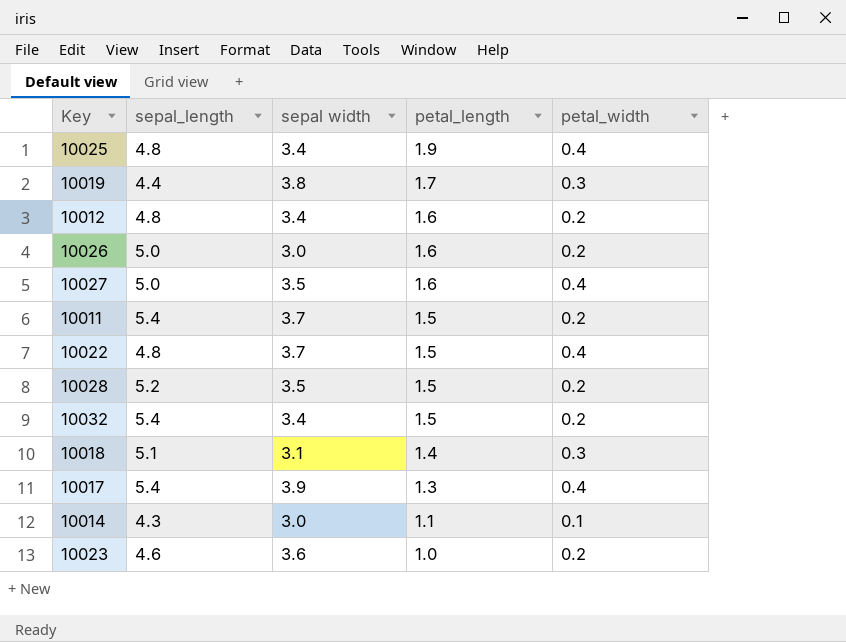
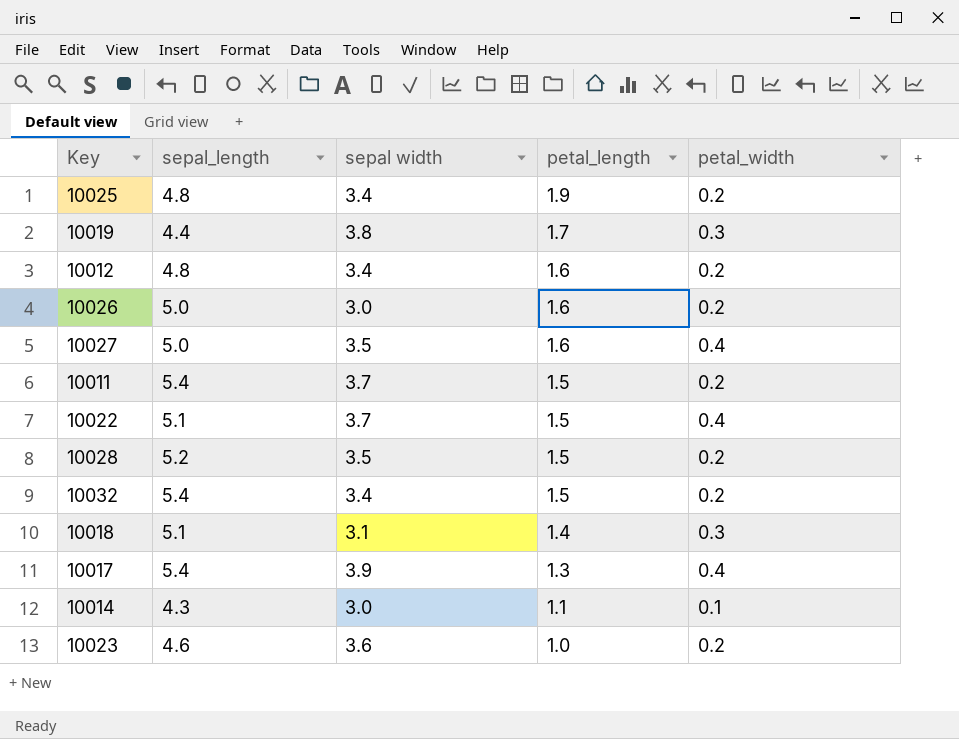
10025 | petal_width: 0.4 -> 0.2
10022 | sepal_length: 4.8 -> 5.1

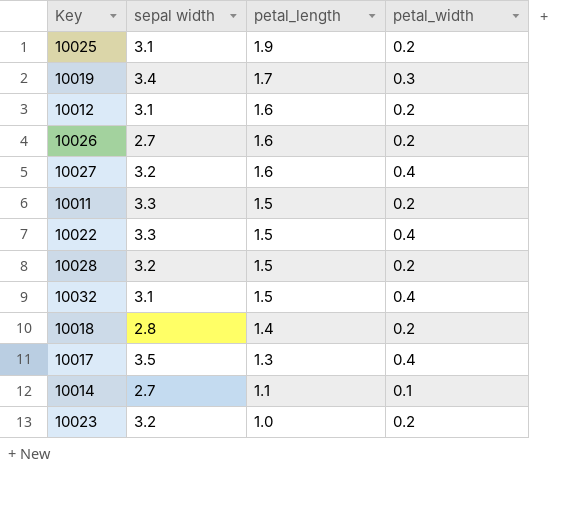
column sepal_length | position: 2 -> none
10025 | sepal width: 3.4 -> 3.1
10019 | sepal width: 3.8 -> 3.4
10012 | sepal width: 3.4 -> 3.1
10026 | sepal width: 3.0 -> 2.7
10027 | sepal width: 3.5 -> 3.2
10011 | sepal width: 3.7 -> 3.3
10022 | sepal width: 3.7 -> 3.3
10028 | sepal width: 3.5 -> 3.2
10032 | sepal width: 3.4 -> 3.1
10032 | petal_width: 0.2 -> 0.4
10018 | sepal width: 3.1 -> 2.8
10018 | petal_width: 0.3 -> 0.2
10017 | sepal width: 3.9 -> 3.5
10014 | sepal width: 3.0 -> 2.7
10023 | sepal width: 3.6 -> 3.2

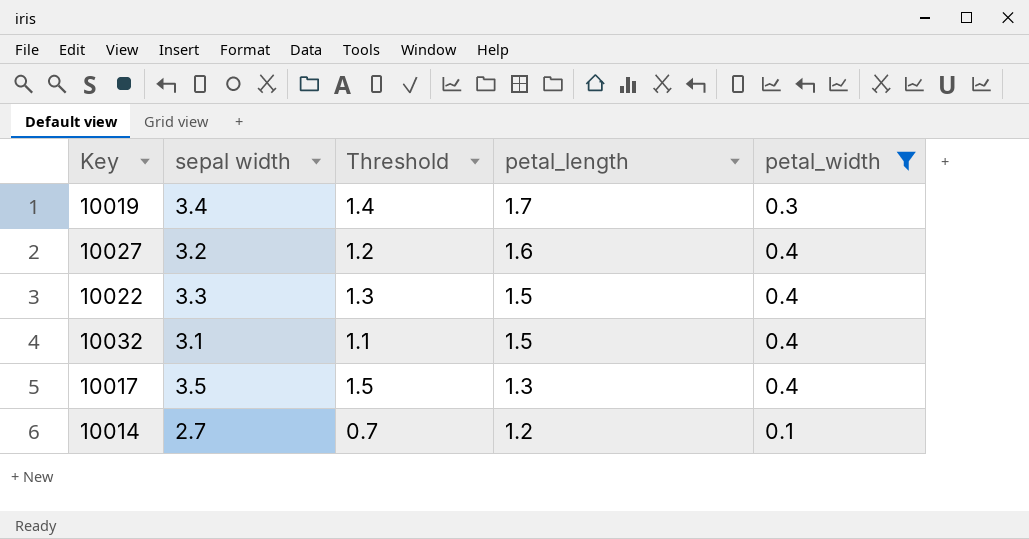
filter: none -> petal_width != 0.2
column Threshold | formula: none -> [sepal width] - 2
10014 | petal_length: 1.1 -> 1.2

